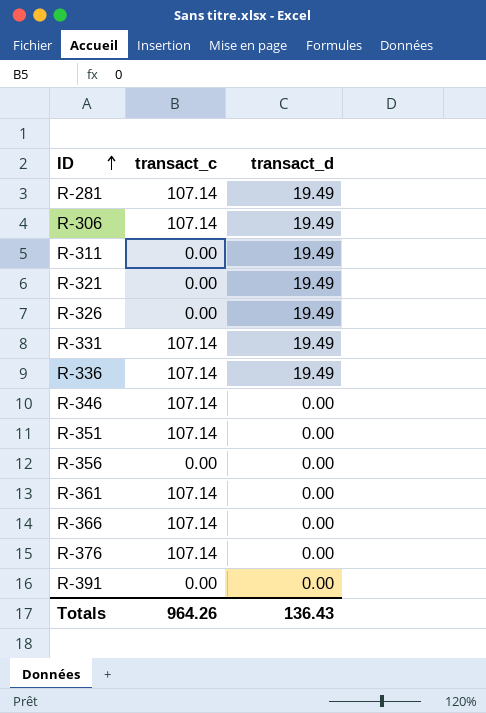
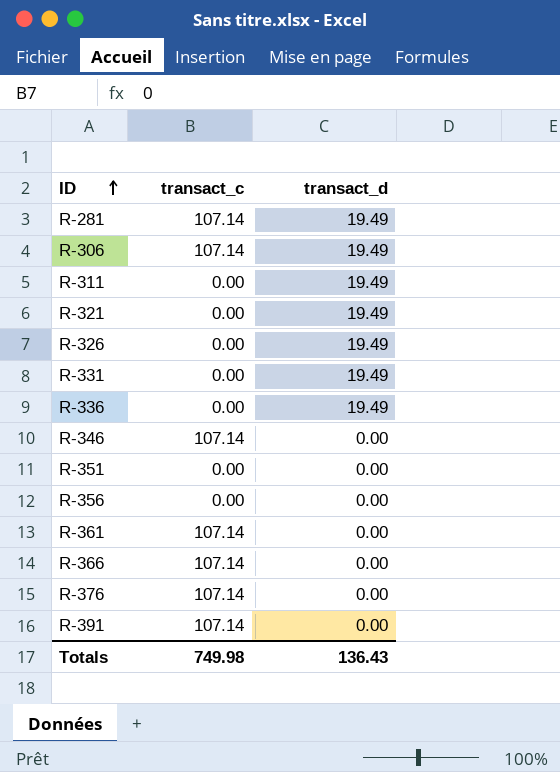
R-331 | transact_c: 107.14 -> 0.00
R-336 | transact_c: 107.14 -> 0.00
R-351 | transact_c: 107.14 -> 0.00
R-391 | transact_c: 0.00 -> 107.14
Totals | transact_c: 964.26 -> 749.98

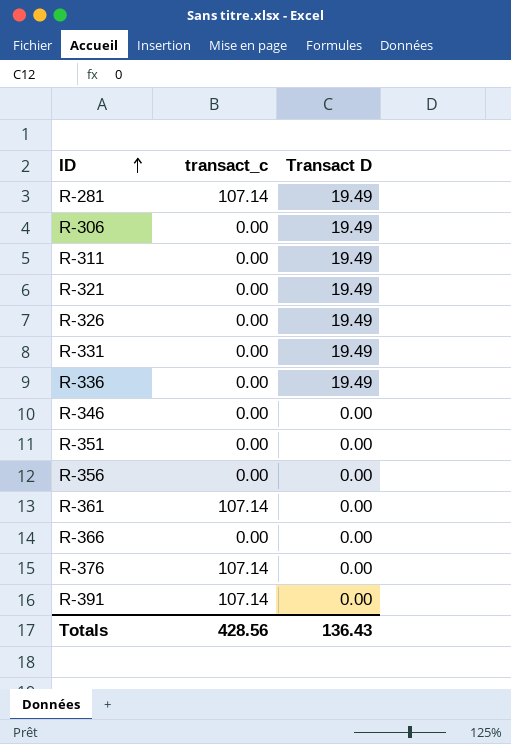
column name: transact_d -> Transact D
R-306 | transact_c: 107.14 -> 0.00
R-346 | transact_c: 107.14 -> 0.00
R-366 | transact_c: 107.14 -> 0.00
Totals | transact_c: 749.98 -> 428.56

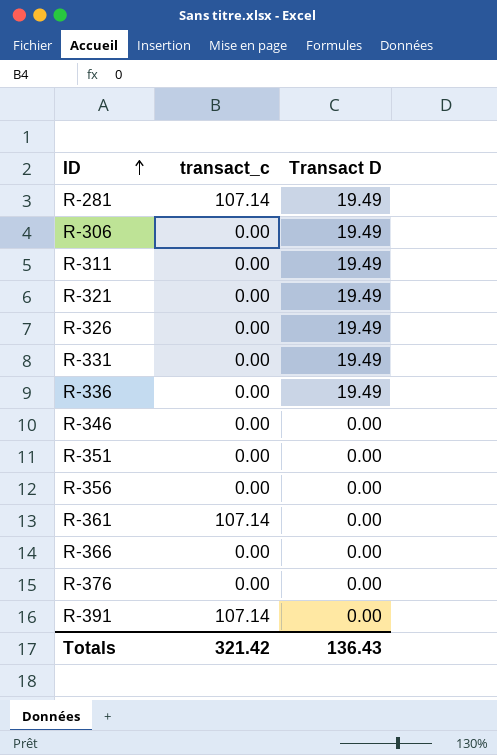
R-376 | transact_c: 107.14 -> 0.00
Totals | transact_c: 428.56 -> 321.42

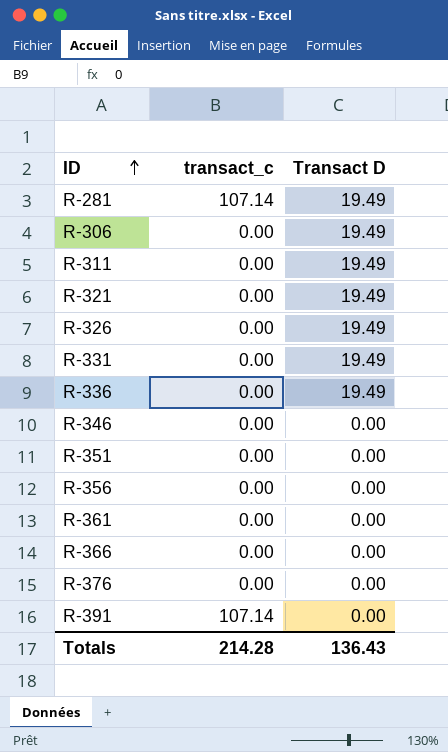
R-361 | transact_c: 107.14 -> 0.00
Totals | transact_c: 321.42 -> 214.28

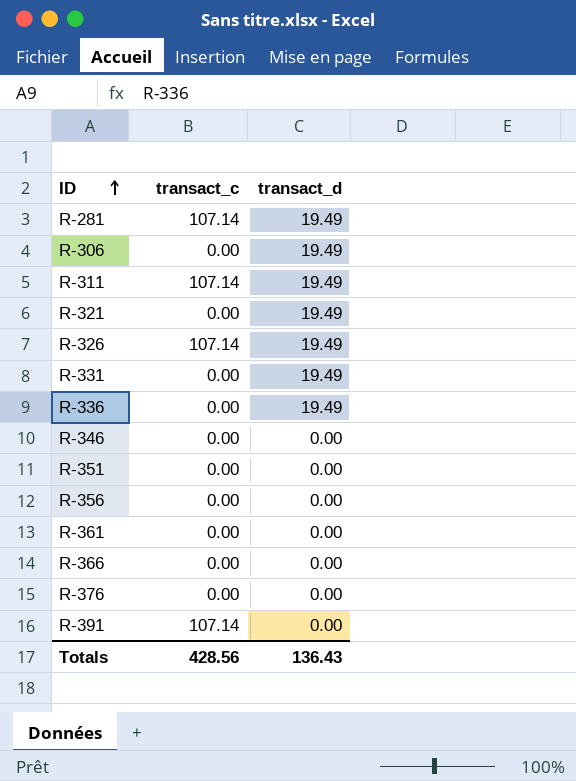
column name: Transact D -> transact_d
R-311 | transact_c: 0.00 -> 107.14
R-326 | transact_c: 0.00 -> 107.14
Totals | transact_c: 214.28 -> 428.56

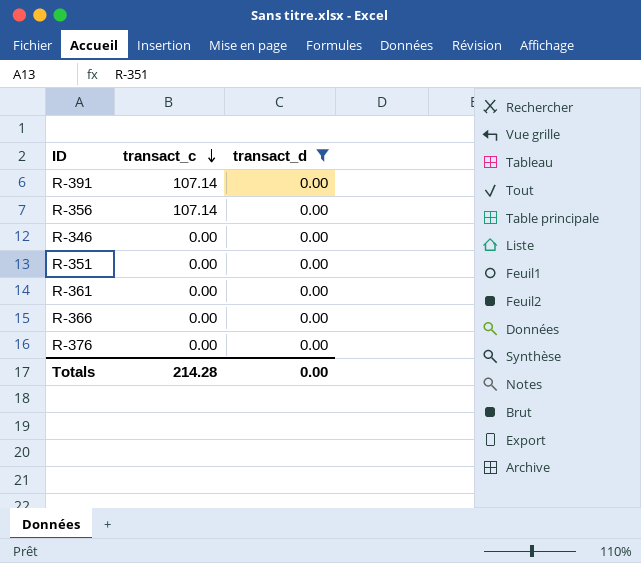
filter: none -> transact_d = 0.00
row order: ID ascending -> transact_c descending
R-356 | transact_c: 0.00 -> 107.14
Totals | transact_c: 428.56 -> 214.28
Totals | transact_d: 136.43 -> 0.00

